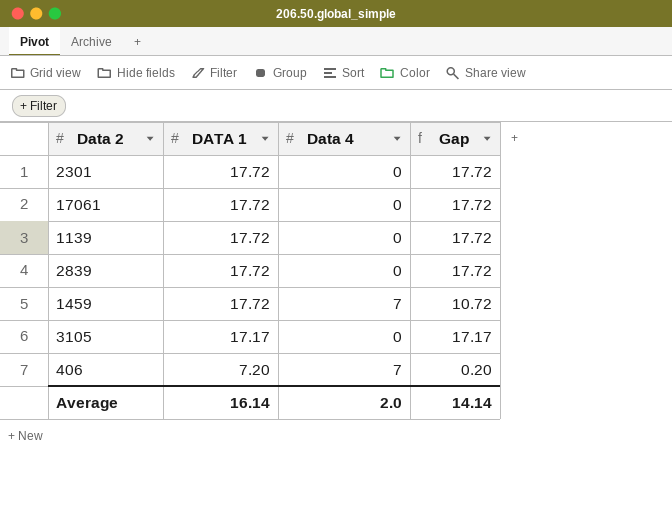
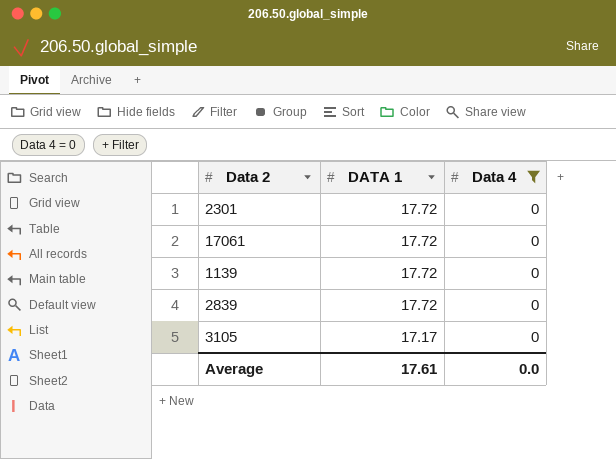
filter: none -> Data 4 = 0
column Gap | formula: [DATA 1] - [Data 4] -> none
Average | DATA 1: 16.14 -> 17.61
Average | Data 4: 2.0 -> 0.0

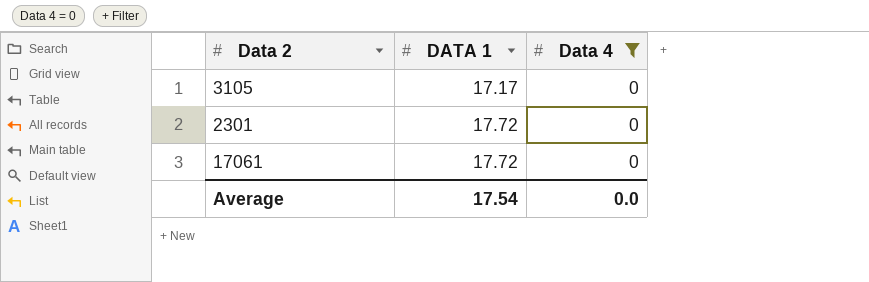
row order: DATA 1 descending -> DATA 1 ascending
row 1139: 17.72 | 0 -> none
row 2839: 17.72 | 0 -> none
Average | DATA 1: 17.61 -> 17.54

